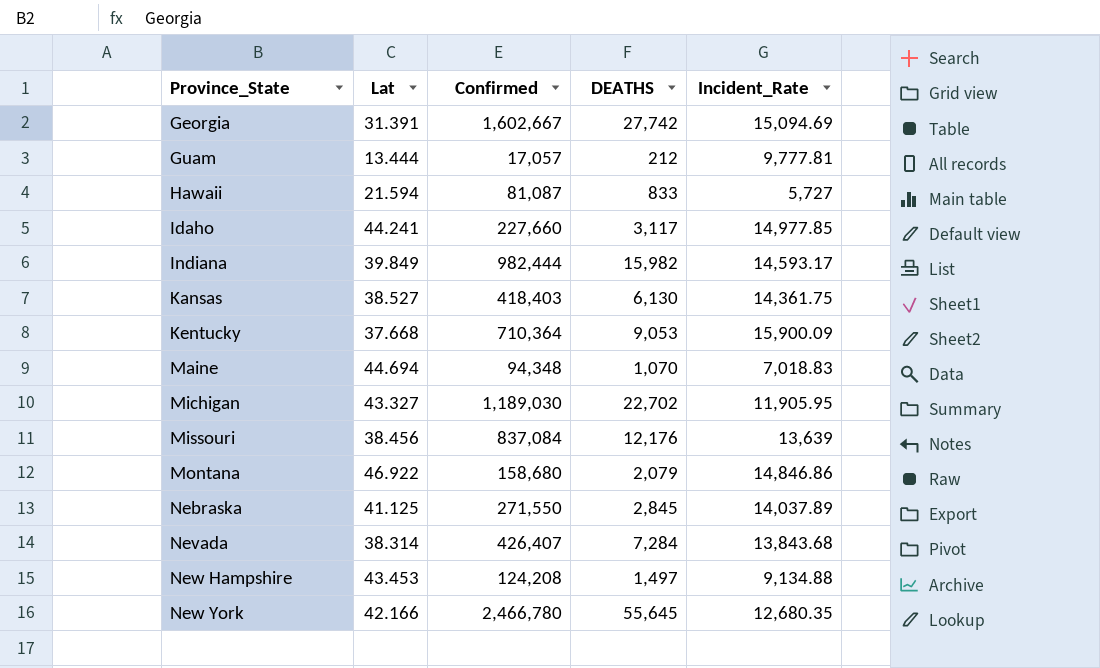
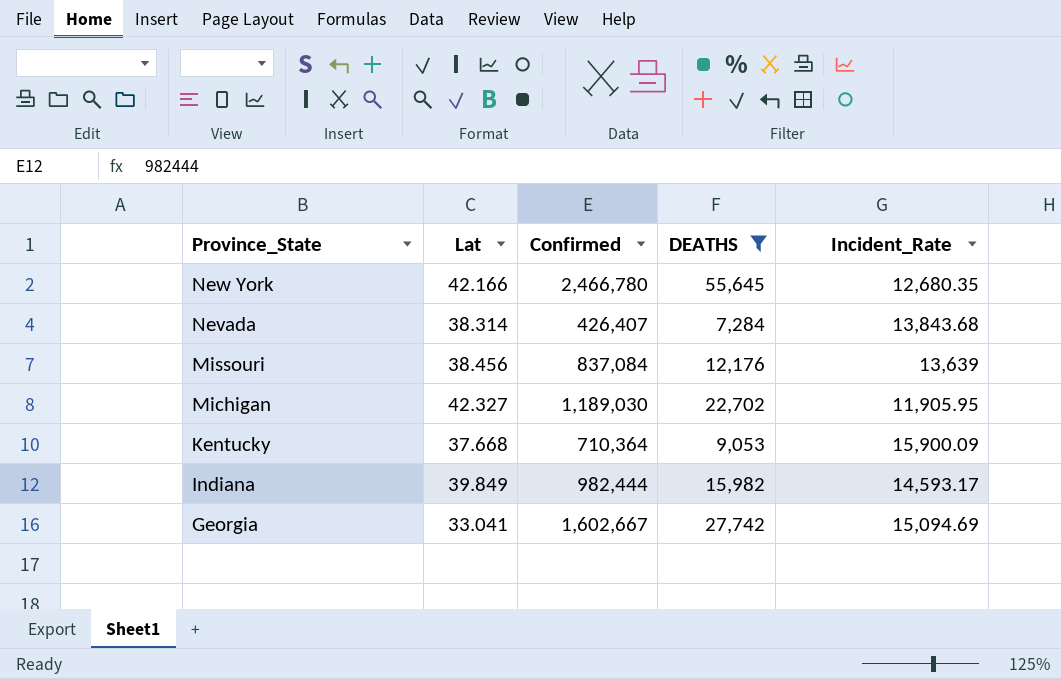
filter: none -> DEATHS >= 7,284
row order: Province_State ascending -> Province_State descending
Michigan | Lat: 43.327 -> 42.327
Georgia | Lat: 31.391 -> 33.041

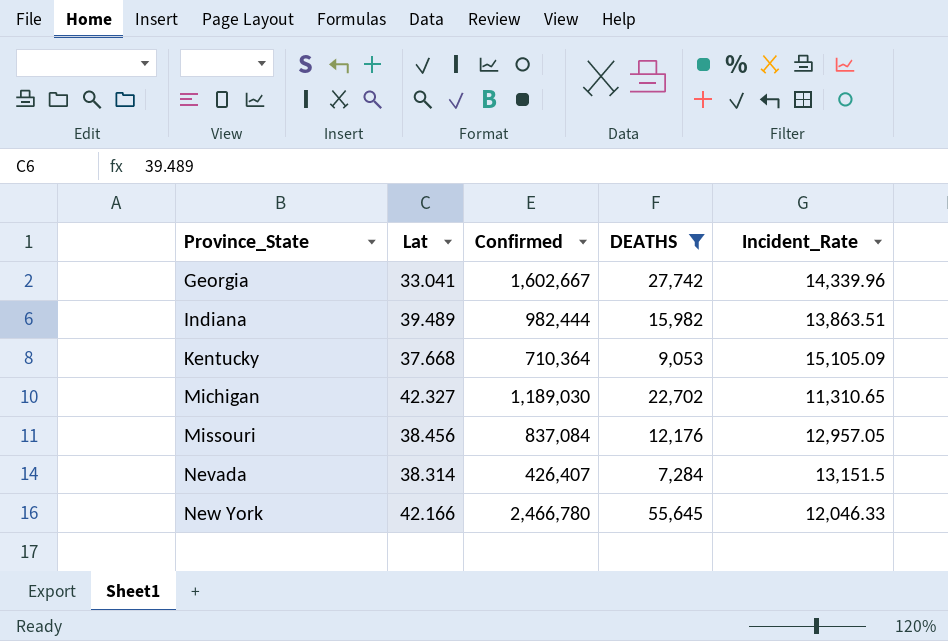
row order: Province_State descending -> Province_State ascending
Georgia | Incident_Rate: 15,094.69 -> 14,339.96
Indiana | Lat: 39.849 -> 39.489
Indiana | Incident_Rate: 14,593.17 -> 13,863.51
Kentucky | Incident_Rate: 15,900.09 -> 15,105.09
Michigan | Incident_Rate: 11,905.95 -> 11,310.65
Missouri | Incident_Rate: 13,639 -> 12,957.05
Nevada | Incident_Rate: 13,843.68 -> 13,151.5
New York | Incident_Rate: 12,680.35 -> 12,046.33

